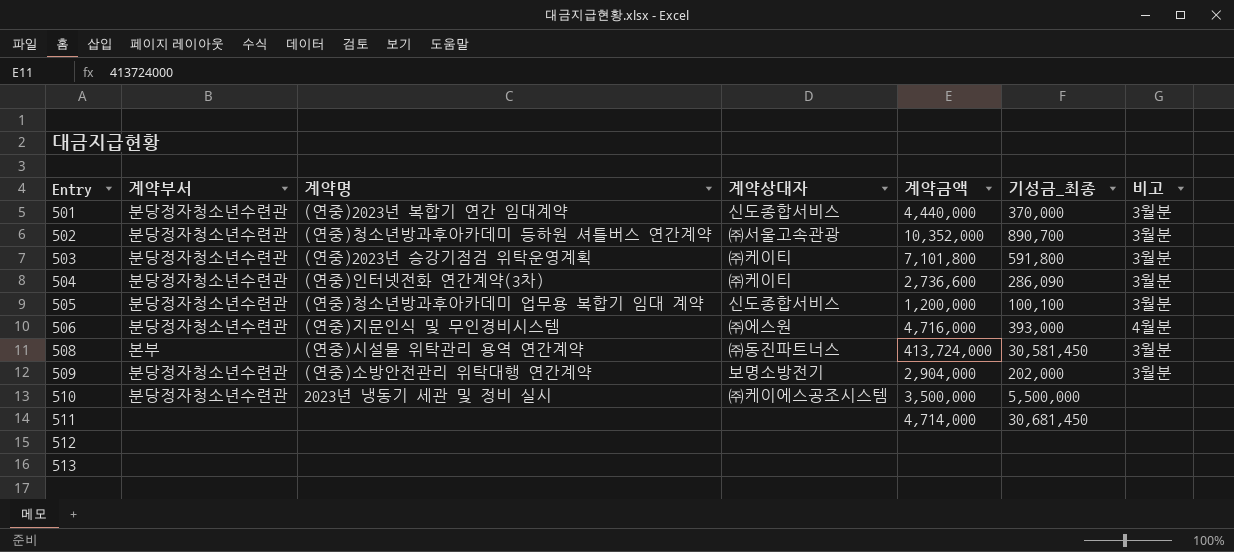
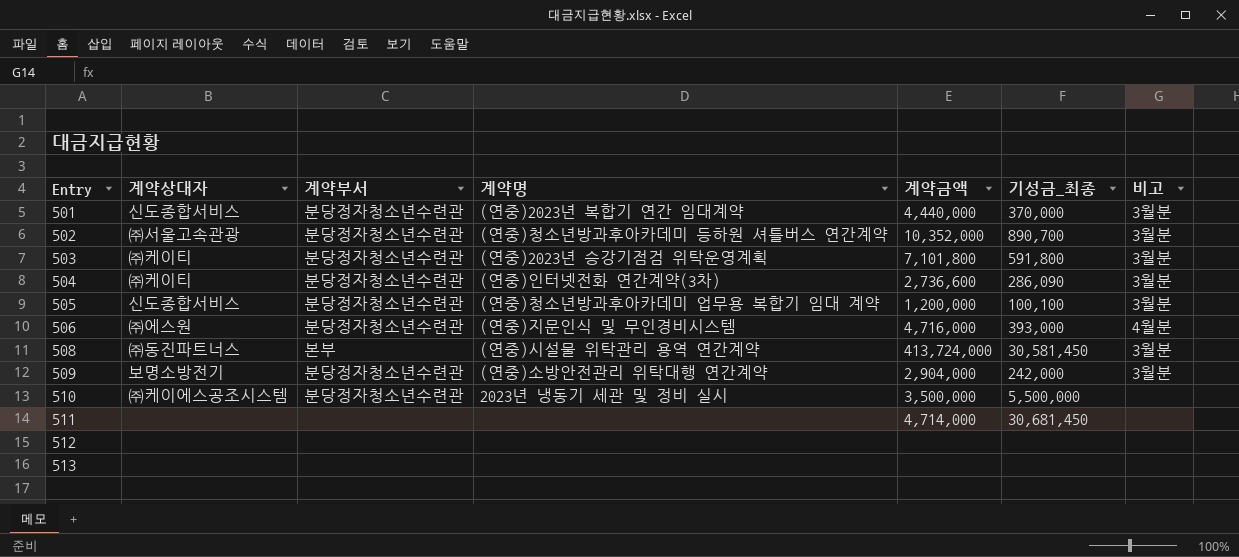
column 계약상대자 | position: 4 -> 2
509 | 기성금_최종: 202,000 -> 242,000

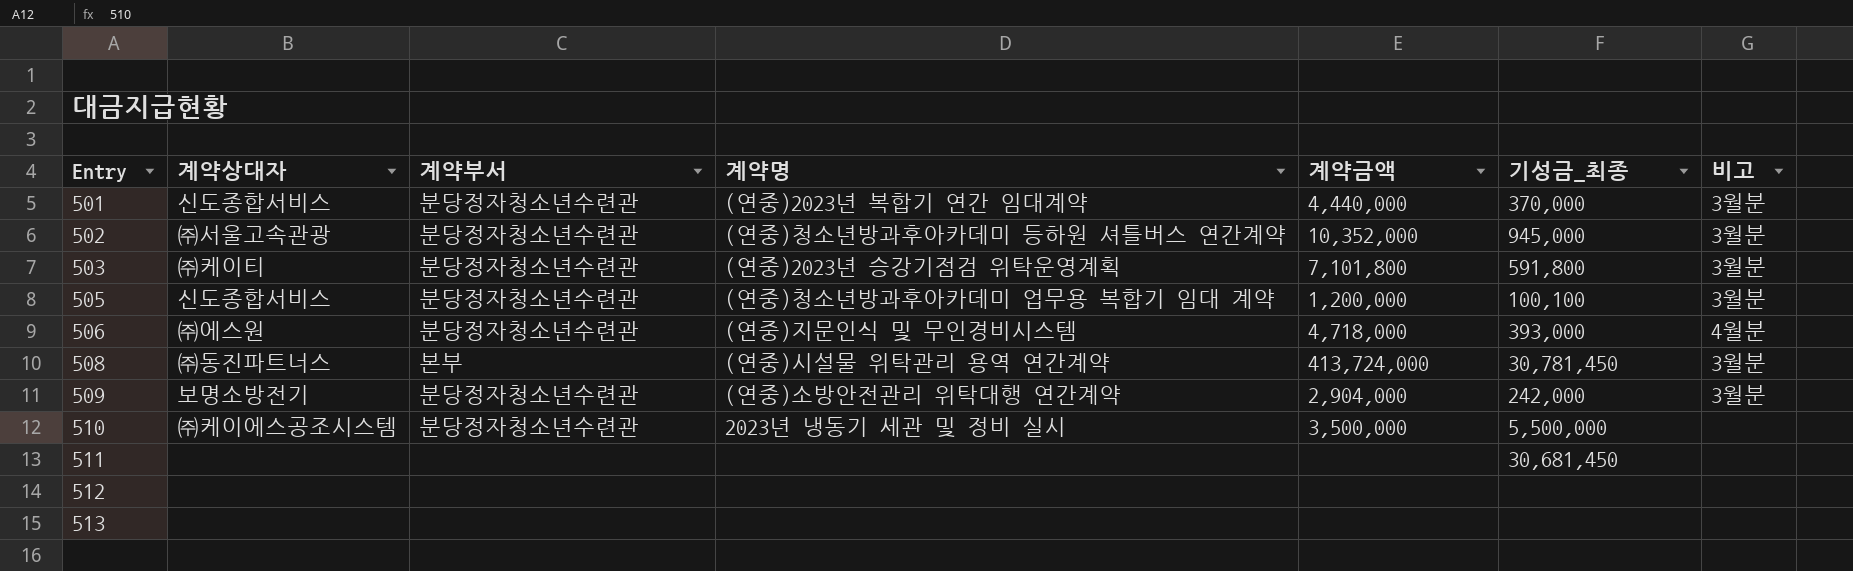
row 504: ㈜케이티 | 분당정자청소년수련관 | (연중)인터넷전화 연간계약(3차) | 2,736,600 | 286,090 | 3월분 -> none
502 | 기성금_최종: 890,700 -> 945,000
506 | 계약금액: 4,716,000 -> 4,718,000
508 | 기성금_최종: 30,581,450 -> 30,781,450
511 | 계약금액: 4,714,000 -> none

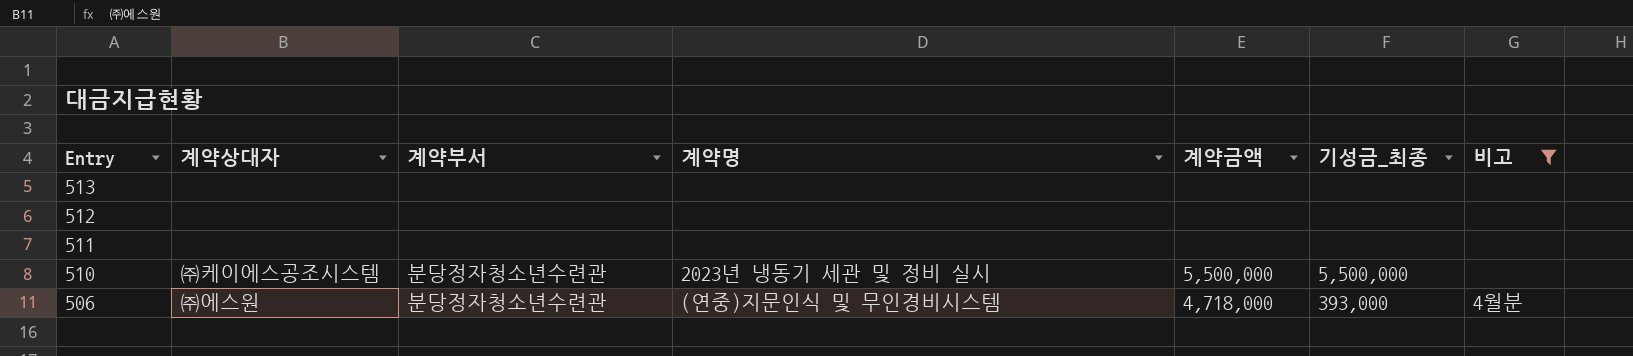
filter: none -> 비고 != 3월분
row order: Entry ascending -> Entry descending
511 | 기성금_최종: 30,681,450 -> none
510 | 계약금액: 3,500,000 -> 5,500,000

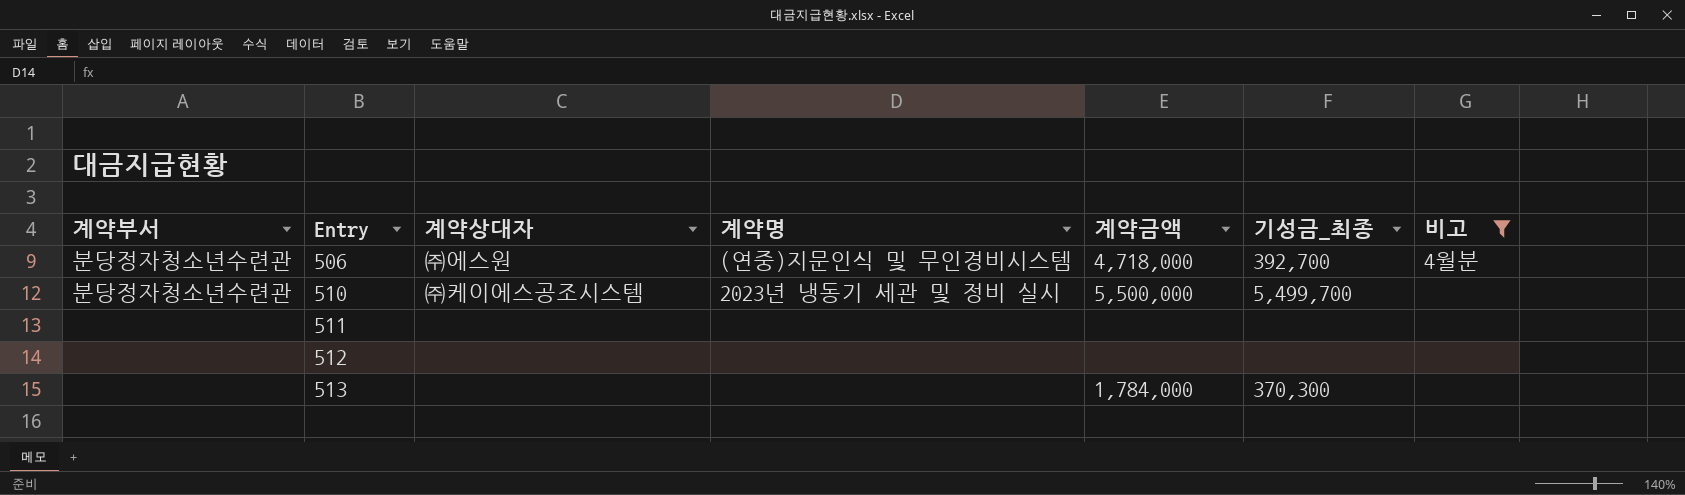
row order: Entry descending -> Entry ascending
column 계약부서 | position: 3 -> 1
506 | 기성금_최종: 393,000 -> 392,700
510 | 기성금_최종: 5,500,000 -> 5,499,700
513 | 계약금액: none -> 1,784,000
513 | 기성금_최종: none -> 370,300

